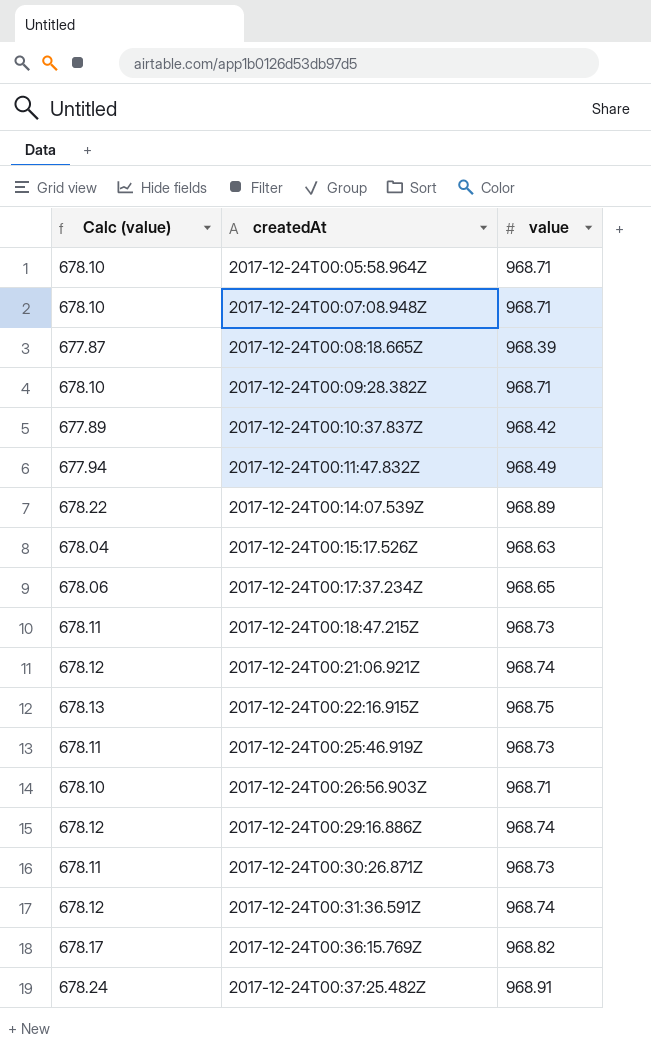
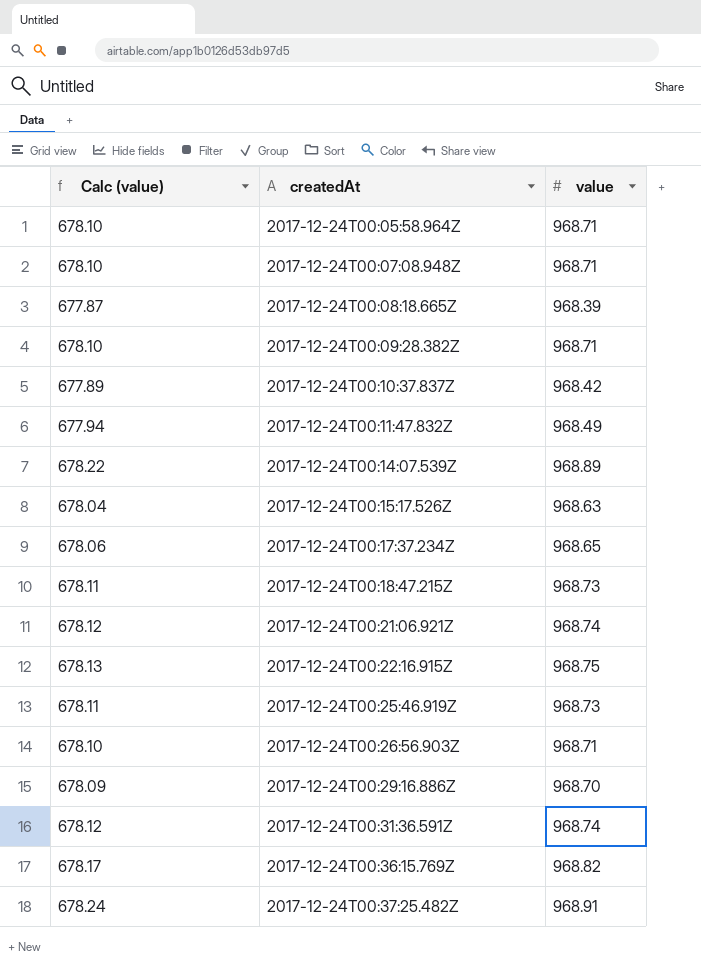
row 2017-12-24T00:30:26.871Z: 678.11 | 968.73 -> none
2017-12-24T00:29:16.886Z | Calc (value): 678.12 -> 678.09
2017-12-24T00:29:16.886Z | value: 968.74 -> 968.70

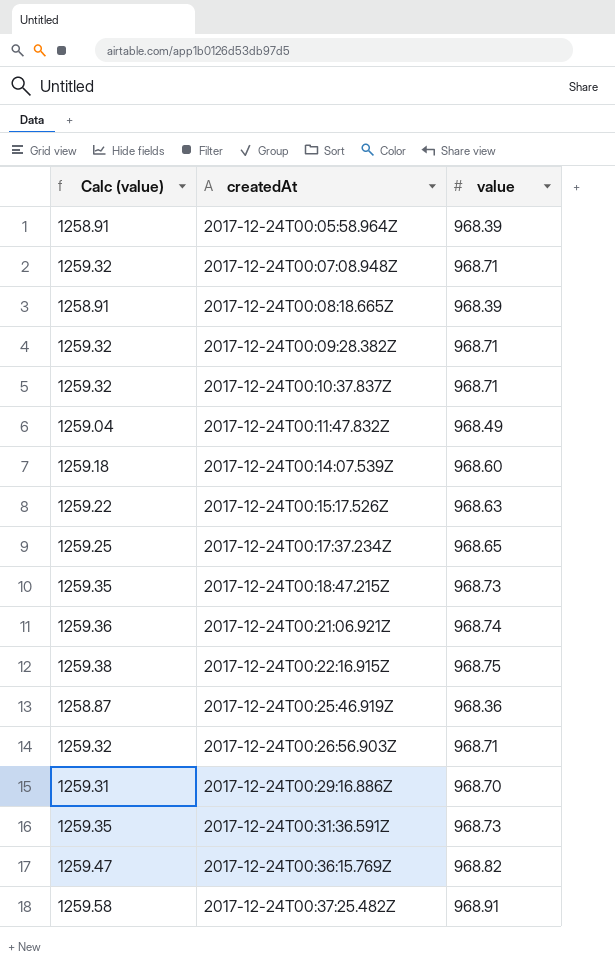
column Calc (value) | formula: [value] * 0.7 -> [value] * 1.3
2017-12-24T00:05:58.964Z | value: 968.71 -> 968.39
2017-12-24T00:10:37.837Z | value: 968.42 -> 968.71
2017-12-24T00:14:07.539Z | value: 968.89 -> 968.60
2017-12-24T00:25:46.919Z | value: 968.73 -> 968.36
2017-12-24T00:31:36.591Z | value: 968.74 -> 968.73

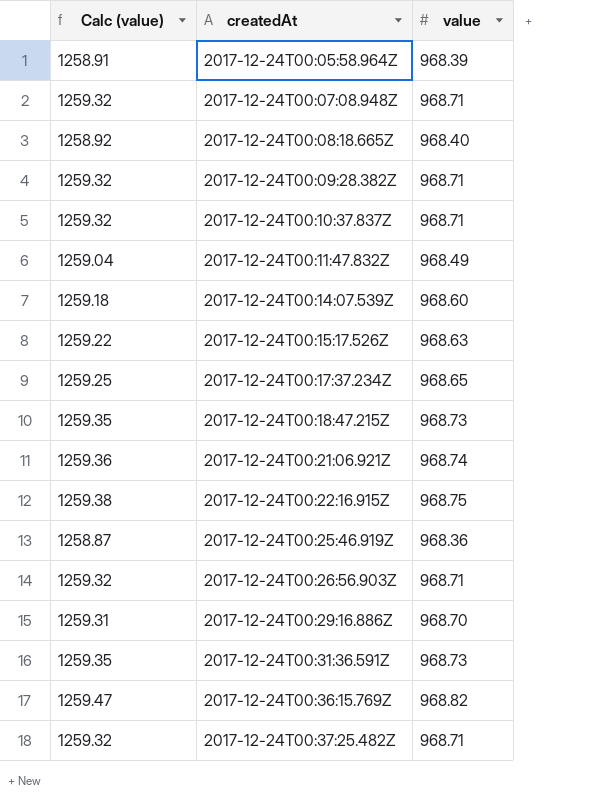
2017-12-24T00:08:18.665Z | Calc (value): 1258.91 -> 1258.92
2017-12-24T00:08:18.665Z | value: 968.39 -> 968.40
2017-12-24T00:37:25.482Z | Calc (value): 1259.58 -> 1259.32
2017-12-24T00:37:25.482Z | value: 968.91 -> 968.71

